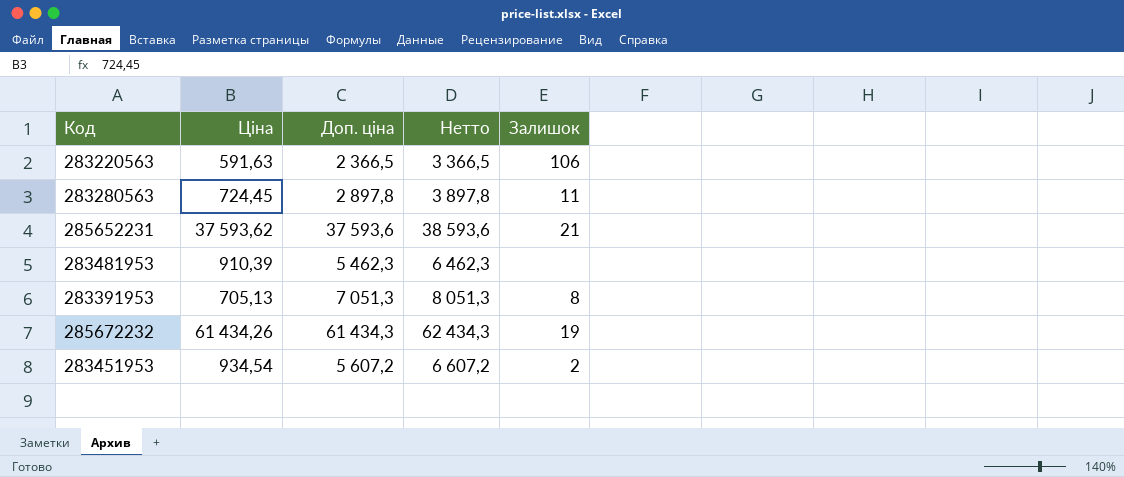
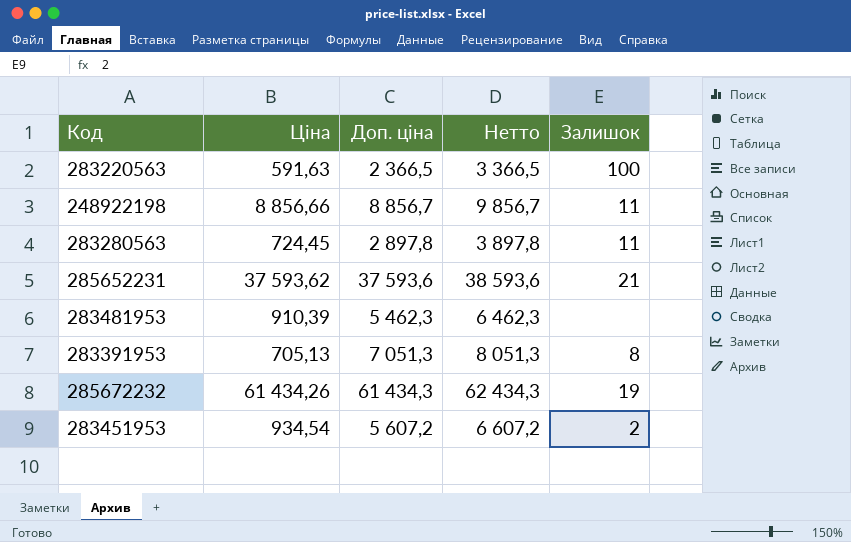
283220563 | Залишок: 106 -> 100
row 248922198: none -> 8 856,66 | 8 856,7 | 9 856,7 | 11

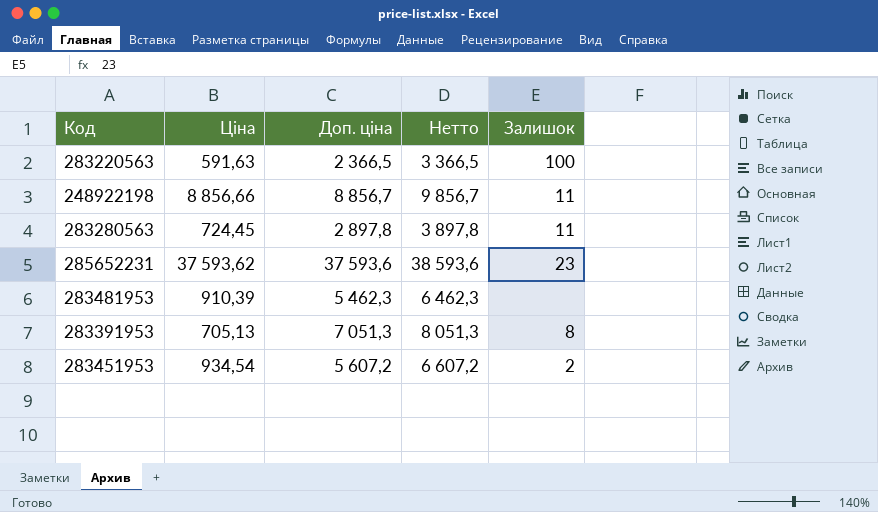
row 285672232: 61 434,26 | 61 434,3 | 62 434,3 | 19 -> none
285652231 | Залишок: 21 -> 23

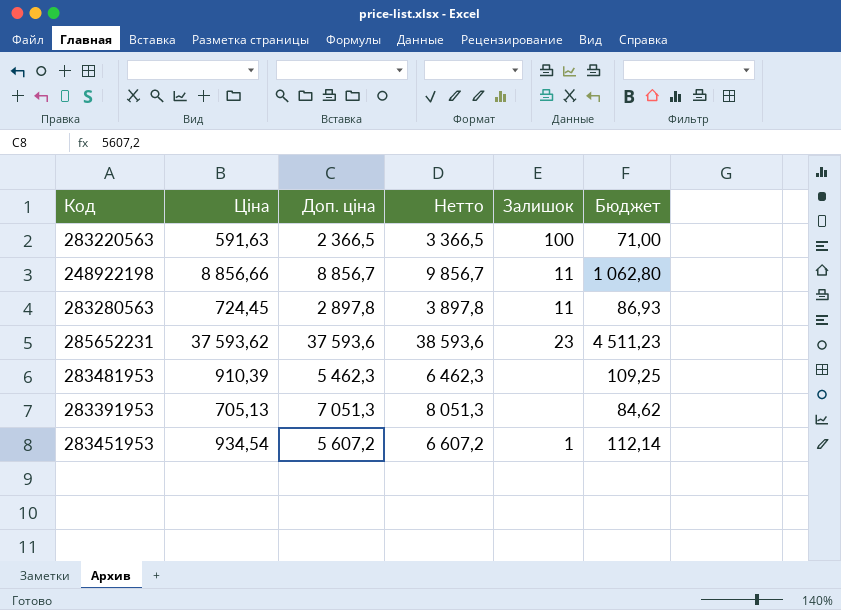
column Бюджет | formula: none -> [Ціна] * 0,12
283391953 | Залишок: 8 -> none
283451953 | Залишок: 2 -> 1

